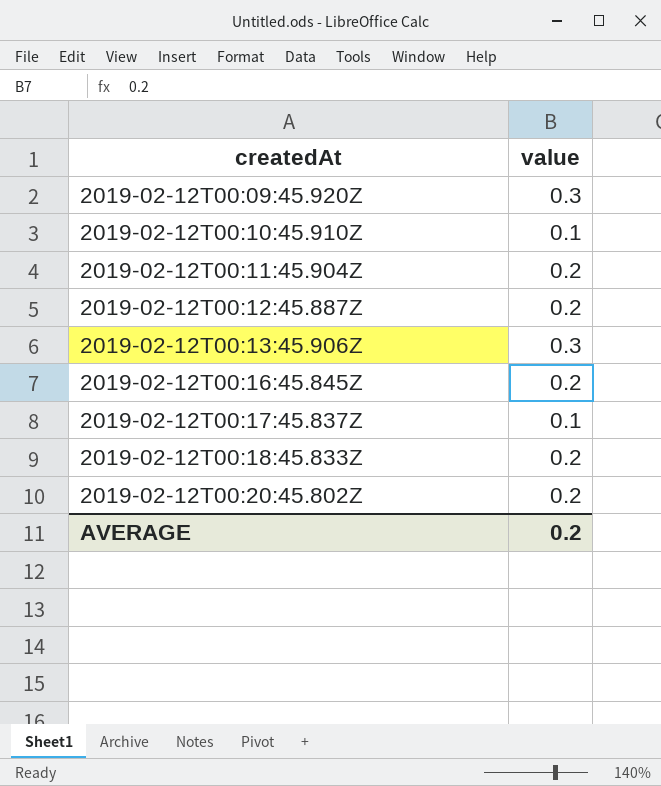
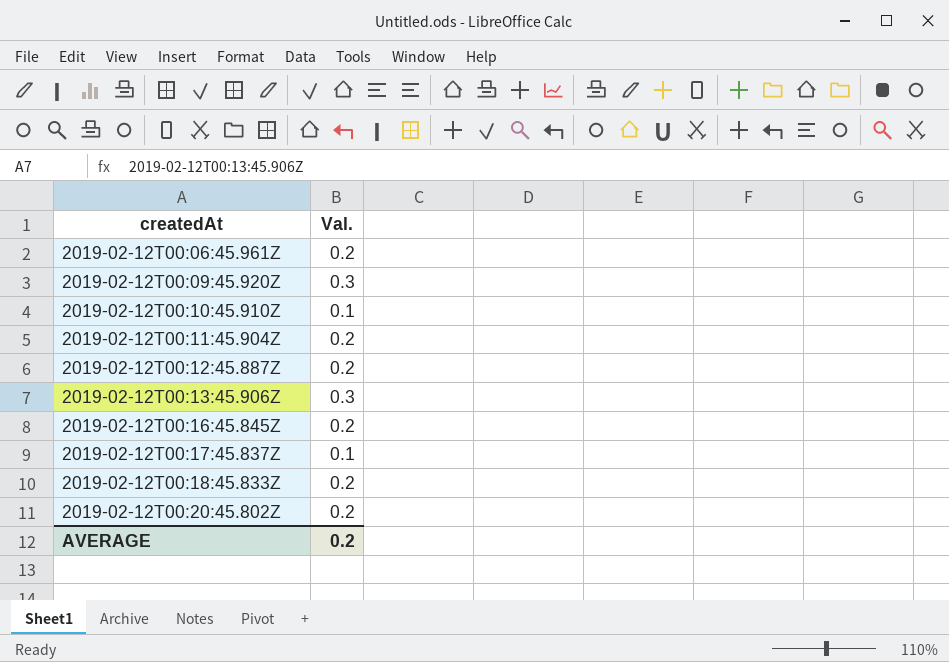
column name: value -> Val.
row 2019-02-12T00:06:45.961Z: none -> 0.2

